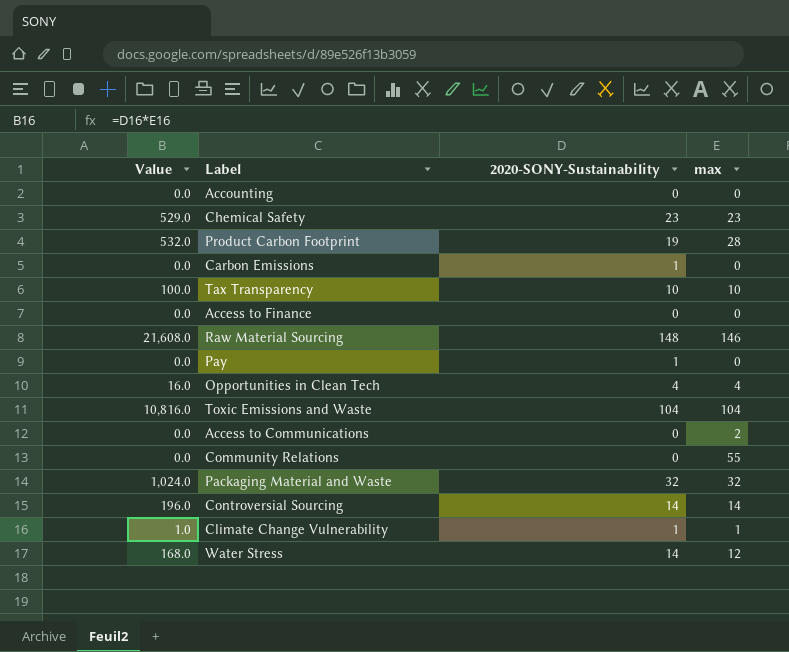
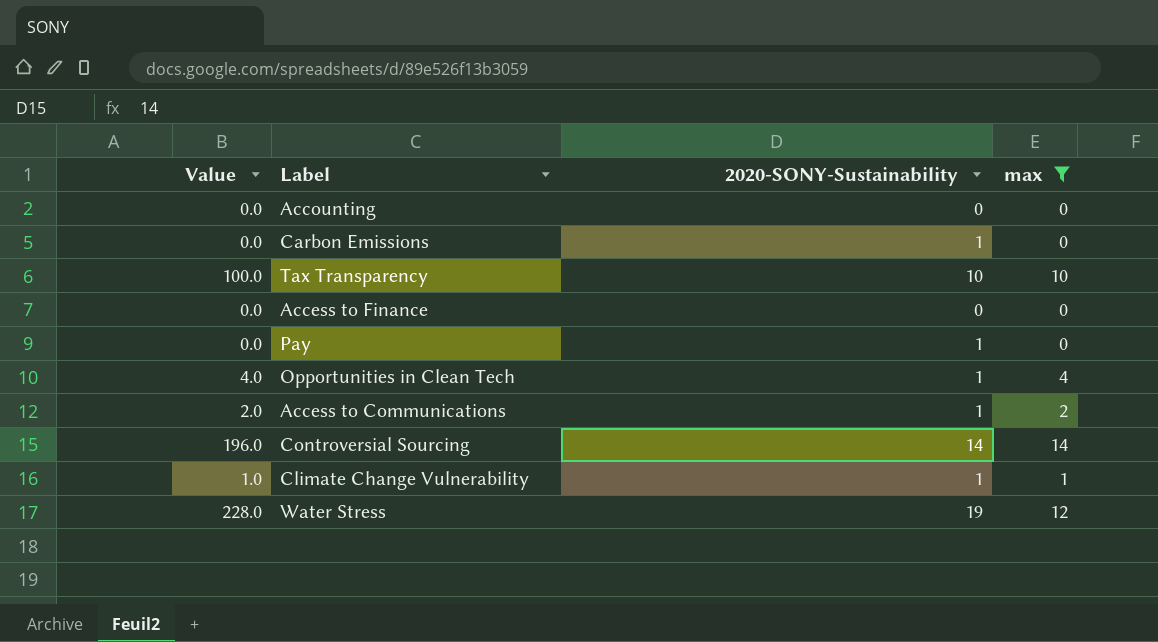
filter: none -> max <= 14
Opportunities in Clean Tech | Value: 16.0 -> 4.0
Opportunities in Clean Tech | 2020-SONY-Sustainability: 4 -> 1
Access to Communications | Value: 0.0 -> 2.0
Access to Communications | 2020-SONY-Sustainability: 0 -> 1
Water Stress | Value: 168.0 -> 228.0
Water Stress | 2020-SONY-Sustainability: 14 -> 19

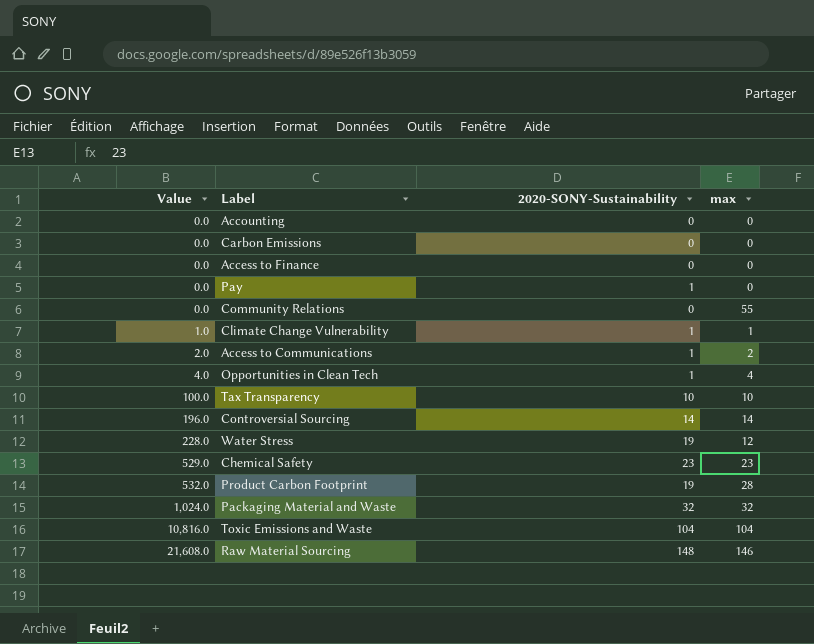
filter: max <= 14 -> none
row order: none -> Value ascending
Carbon Emissions | 2020-SONY-Sustainability: 1 -> 0

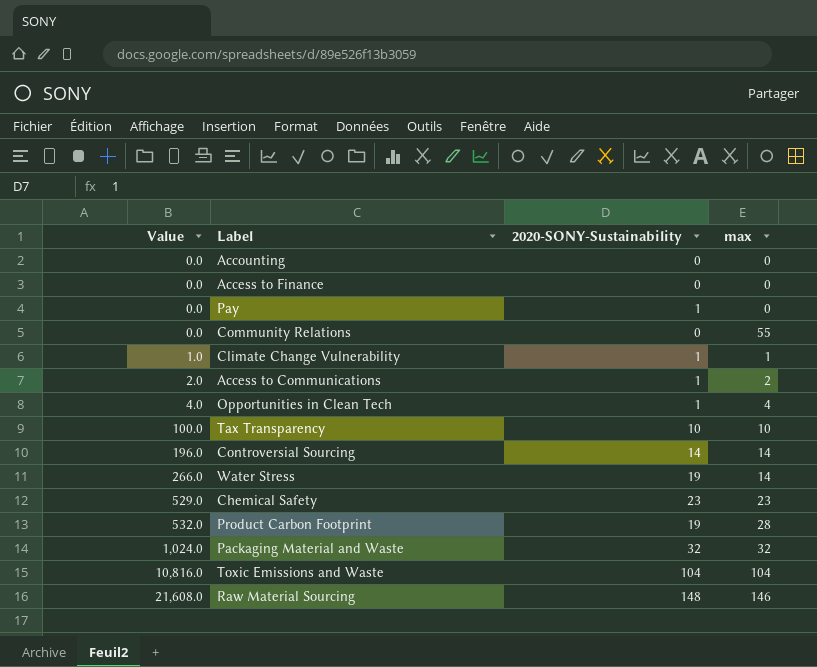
row Carbon Emissions: 0.0 | 0 | 0 -> none
Water Stress | Value: 228.0 -> 266.0
Water Stress | max: 12 -> 14

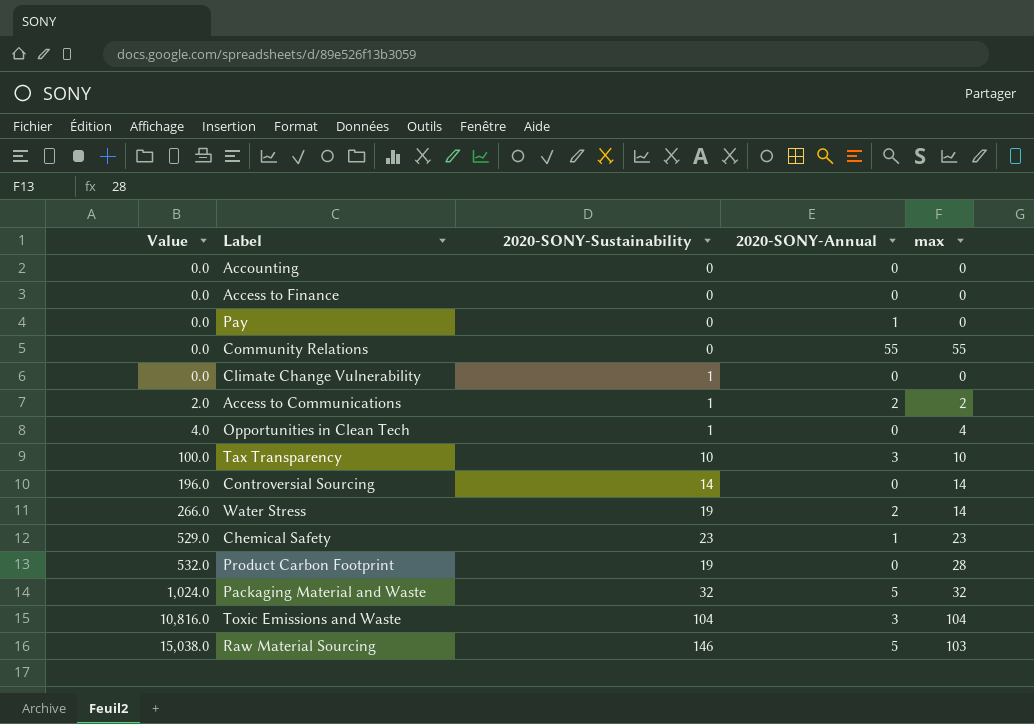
column 2020-SONY-Annual | position: none -> 4
Pay | 2020-SONY-Sustainability: 1 -> 0
Climate Change Vulnerability | Value: 1.0 -> 0.0
Climate Change Vulnerability | max: 1 -> 0
Raw Material Sourcing | Value: 21,608.0 -> 15,038.0
Raw Material Sourcing | 2020-SONY-Sustainability: 148 -> 146
Raw Material Sourcing | max: 146 -> 103

